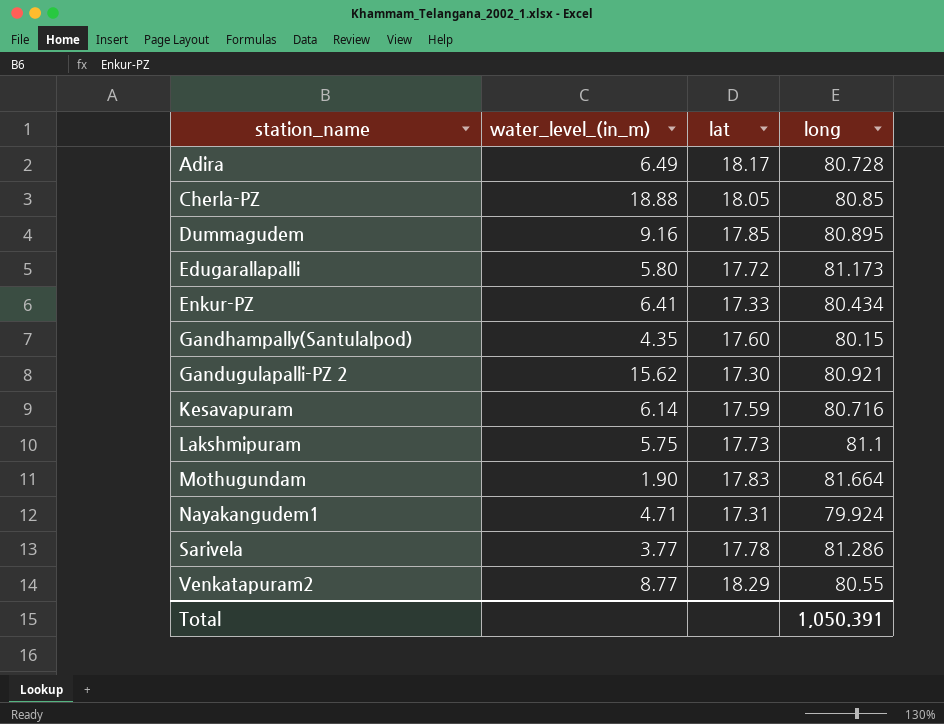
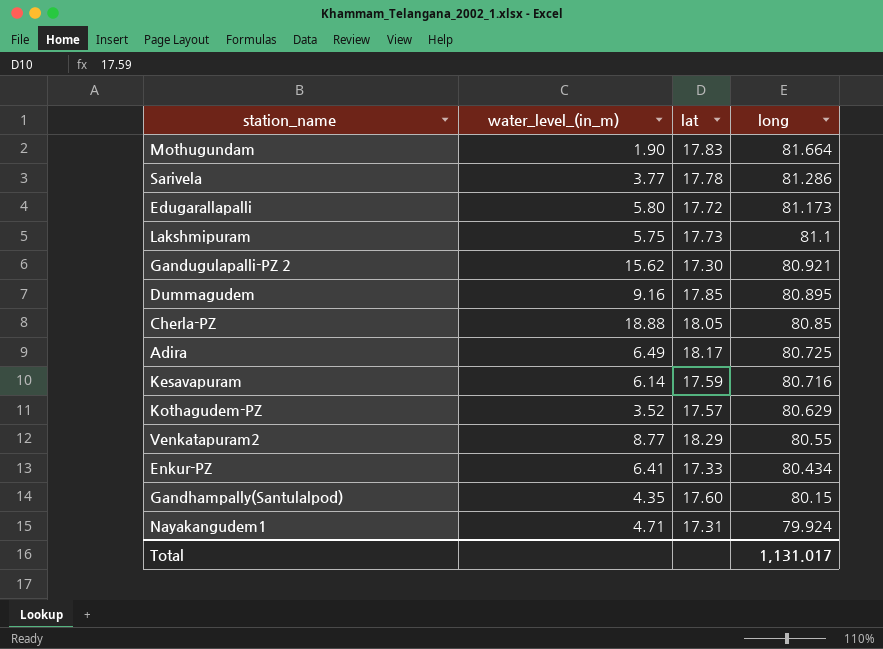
row order: station_name ascending -> long descending
Adira | long: 80.728 -> 80.725
row Kothagudem-PZ: none -> 3.52 | 17.57 | 80.629
Total | long: 1,050.391 -> 1,131.017

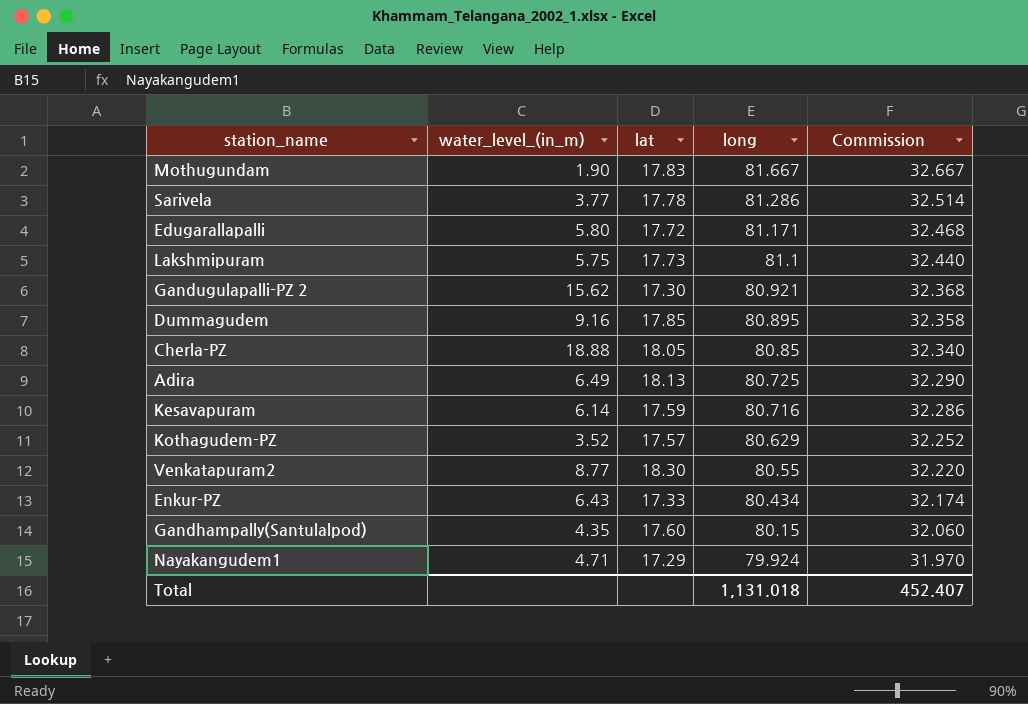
column Commission | formula: none -> [long] * 0.4
Mothugundam | long: 81.664 -> 81.667
Edugarallapalli | long: 81.173 -> 81.171
Adira | lat: 18.17 -> 18.13
Venkatapuram2 | lat: 18.29 -> 18.30
Enkur-PZ | water_level_(in_m): 6.41 -> 6.43
Nayakangudem1 | lat: 17.31 -> 17.29
Total | long: 1,131.017 -> 1,131.018

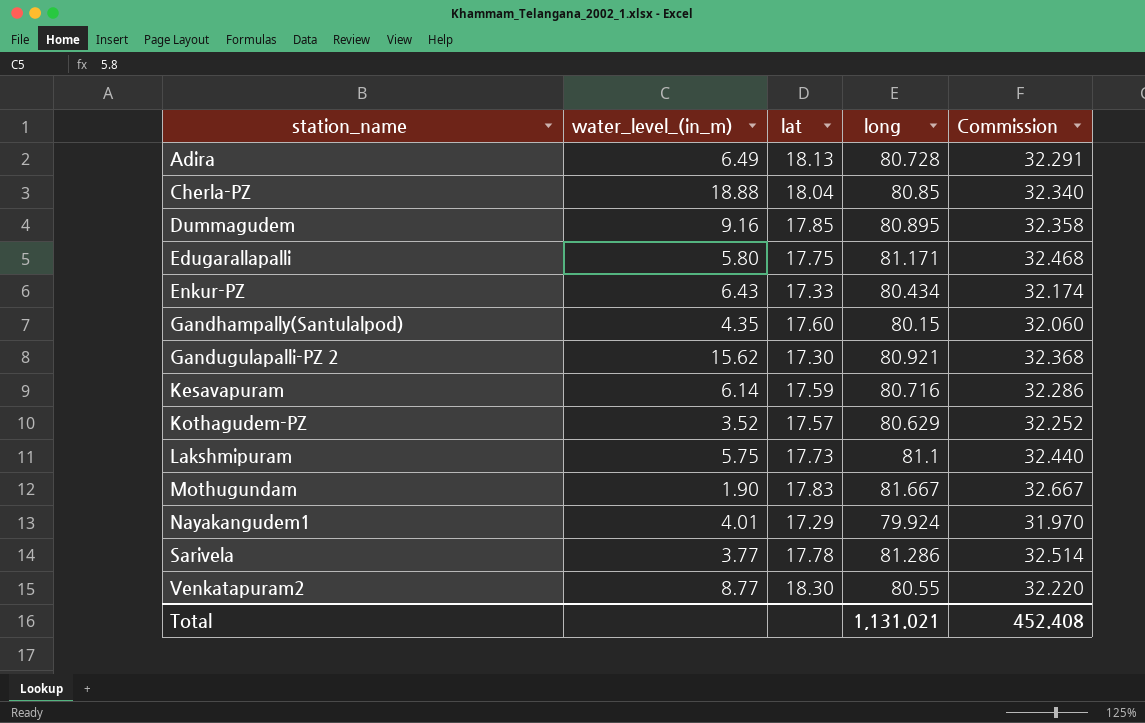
row order: long descending -> station_name ascending
Adira | long: 80.725 -> 80.728
Adira | Commission: 32.290 -> 32.291
Cherla-PZ | lat: 18.05 -> 18.04
Edugarallapalli | lat: 17.72 -> 17.75
Nayakangudem1 | water_level_(in_m): 4.71 -> 4.01
Total | long: 1,131.018 -> 1,131.021
Total | Commission: 452.407 -> 452.408

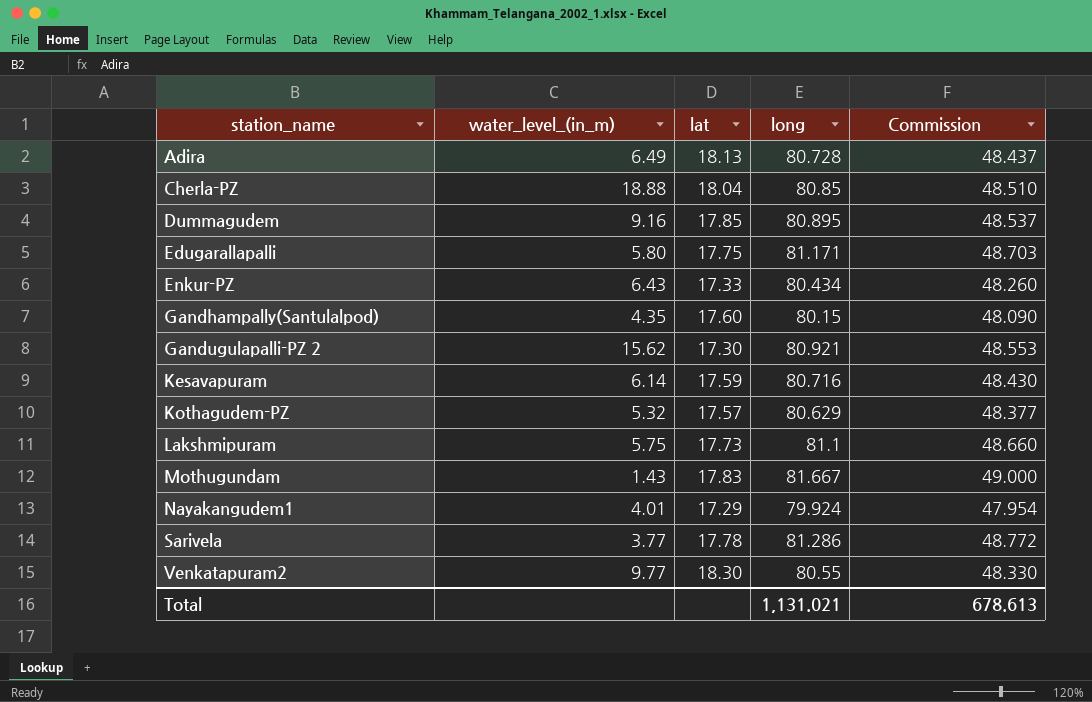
column Commission | formula: [long] * 0.4 -> [long] * 0.6
Kothagudem-PZ | water_level_(in_m): 3.52 -> 5.32
Mothugundam | water_level_(in_m): 1.90 -> 1.43
Venkatapuram2 | water_level_(in_m): 8.77 -> 9.77
Total | Commission: 452.408 -> 678.613

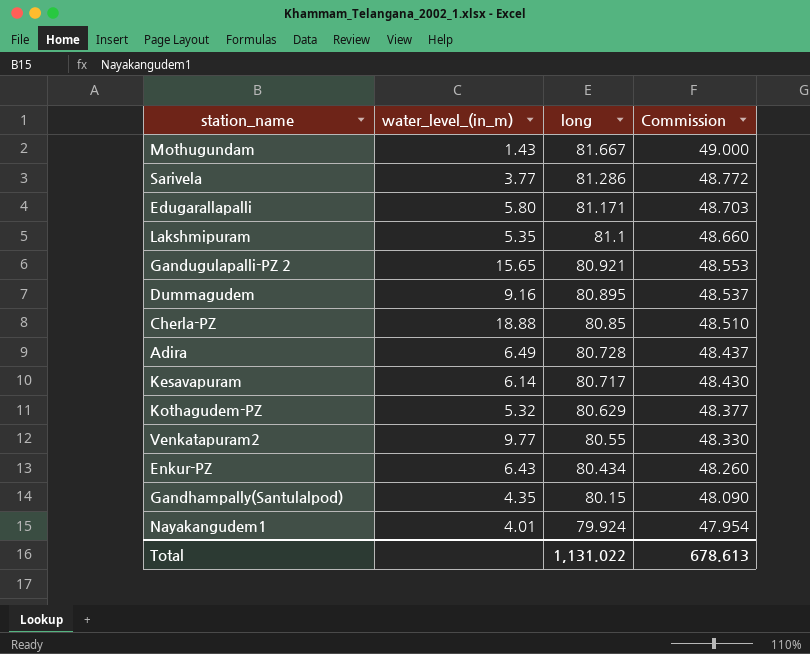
row order: station_name ascending -> long descending
column lat | position: 3 -> none
Lakshmipuram | water_level_(in_m): 5.75 -> 5.35
Gandugulapalli-PZ 2 | water_level_(in_m): 15.62 -> 15.65
Kesavapuram | long: 80.716 -> 80.717
Total | long: 1,131.021 -> 1,131.022

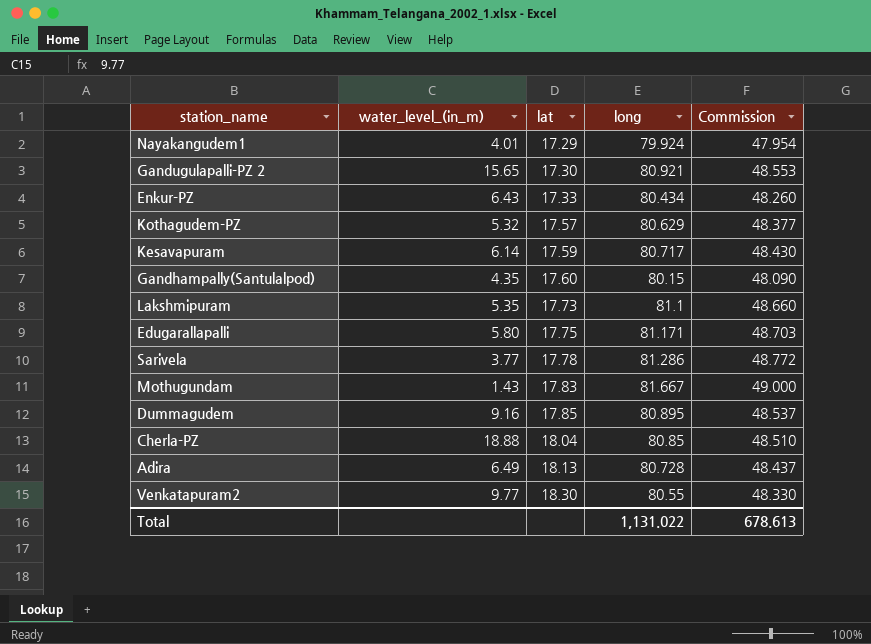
row order: long descending -> lat ascending
column lat | position: none -> 3

